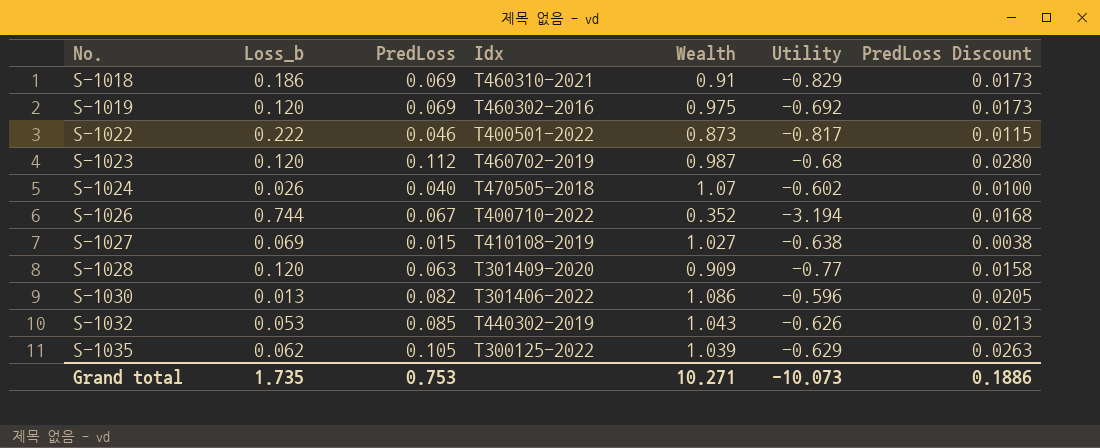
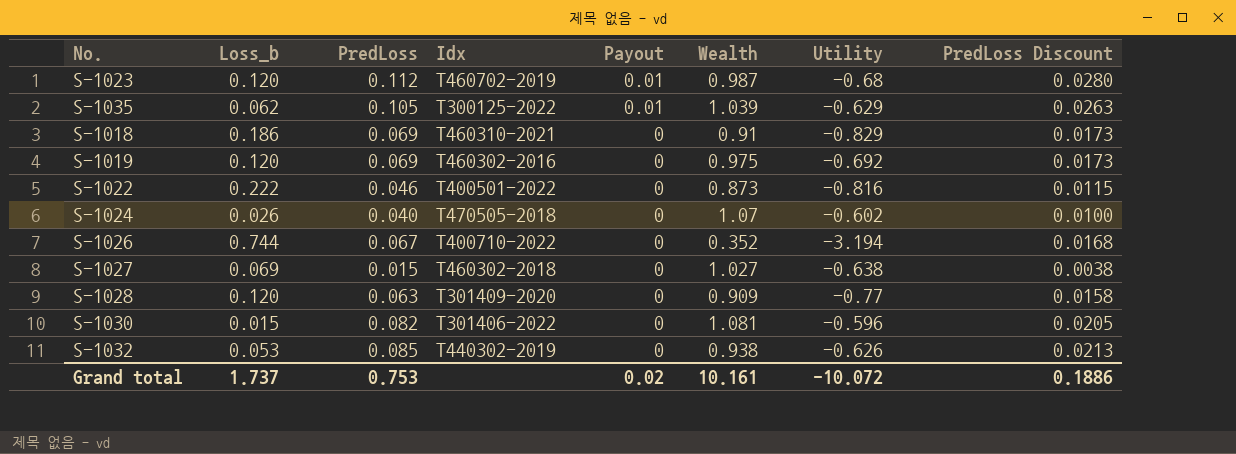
row order: No. ascending -> Payout descending
column Payout | position: none -> 5
S-1022 | Utility: -0.817 -> -0.816
S-1027 | Idx: T410108-2019 -> T460302-2018
S-1030 | Loss_b: 0.013 -> 0.015
S-1030 | Wealth: 1.086 -> 1.081
S-1032 | Wealth: 1.043 -> 0.938
Grand total | Loss_b: 1.735 -> 1.737
Grand total | Wealth: 10.271 -> 10.161
Grand total | Utility: -10.073 -> -10.072

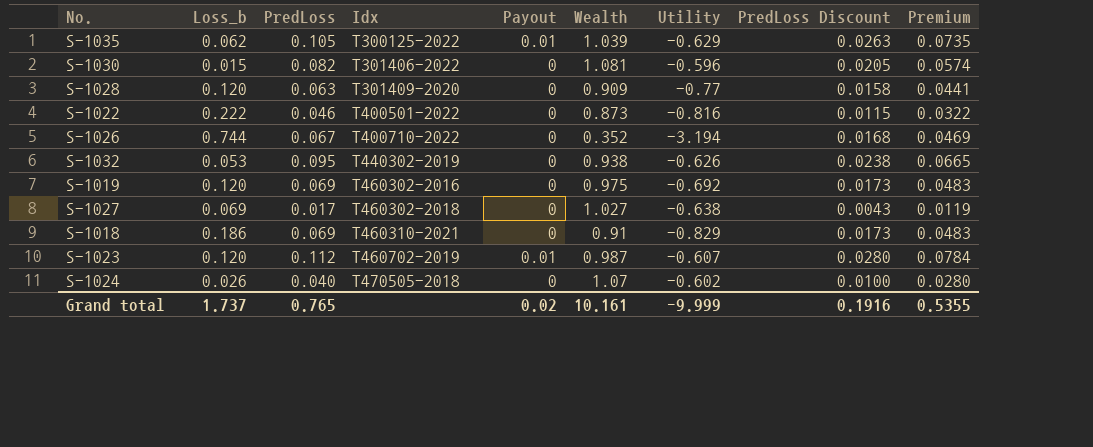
row order: Payout descending -> Idx ascending
column Premium | formula: none -> [PredLoss] * 0.7
S-1032 | PredLoss: 0.085 -> 0.095
S-1032 | PredLoss Discount: 0.0213 -> 0.0238
S-1027 | PredLoss: 0.015 -> 0.017
S-1027 | PredLoss Discount: 0.0038 -> 0.0043
S-1023 | Utility: -0.68 -> -0.607
Grand total | PredLoss: 0.753 -> 0.765
Grand total | Utility: -10.072 -> -9.999
Grand total | PredLoss Discount: 0.1886 -> 0.1916

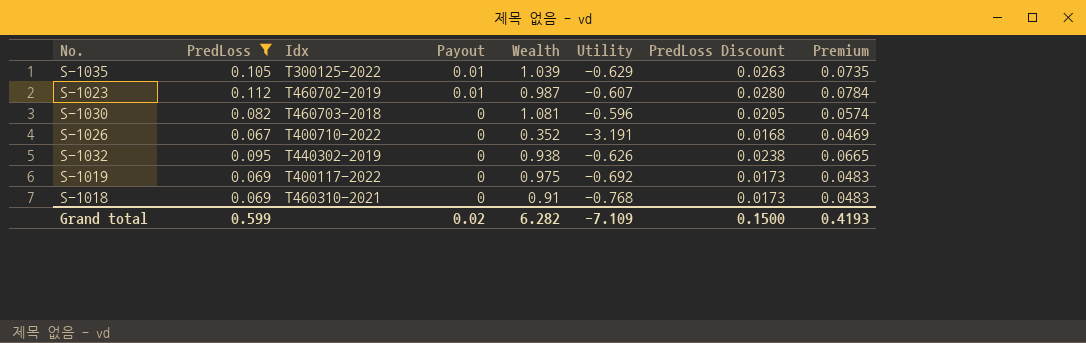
filter: none -> PredLoss >= 0.067
row order: Idx ascending -> Payout descending
column Loss_b | position: 2 -> none
S-1030 | Idx: T301406-2022 -> T460703-2018
S-1026 | Utility: -3.194 -> -3.191
S-1019 | Idx: T460302-2016 -> T400117-2022
S-1018 | Utility: -0.829 -> -0.768
Grand total | PredLoss: 0.765 -> 0.599
Grand total | Wealth: 10.161 -> 6.282
Grand total | Utility: -9.999 -> -7.109
Grand total | PredLoss Discount: 0.1916 -> 0.1500
Grand total | Premium: 0.5355 -> 0.4193

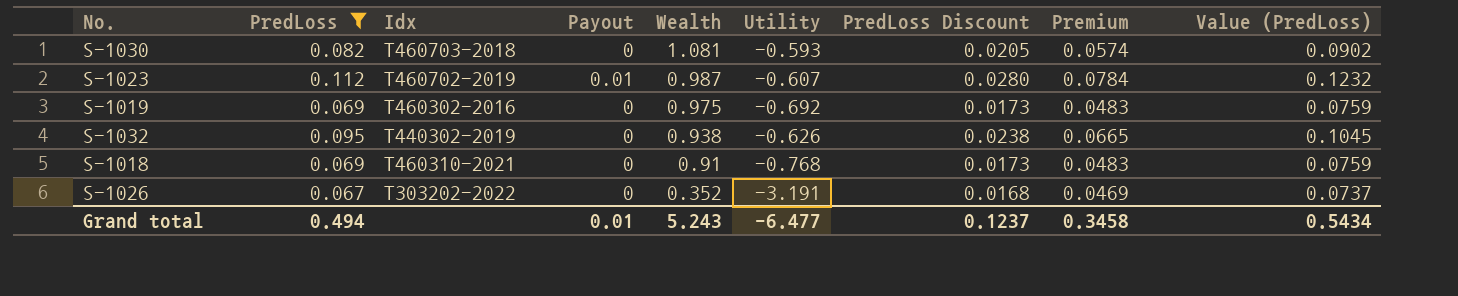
row order: Payout descending -> Wealth descending
column Value (PredLoss) | formula: none -> [PredLoss] * 1.1
row S-1035: 0.105 | T300125-2022 | 0.01 | 1.039 | -0.629 | 0.0263 | 0.0735 -> none
S-1030 | Utility: -0.596 -> -0.593
S-1019 | Idx: T400117-2022 -> T460302-2016
S-1026 | Idx: T400710-2022 -> T303202-2022
Grand total | PredLoss: 0.599 -> 0.494
Grand total | Payout: 0.02 -> 0.01
Grand total | Wealth: 6.282 -> 5.243
Grand total | Utility: -7.109 -> -6.477
Grand total | PredLoss Discount: 0.1500 -> 0.1237
Grand total | Premium: 0.4193 -> 0.3458

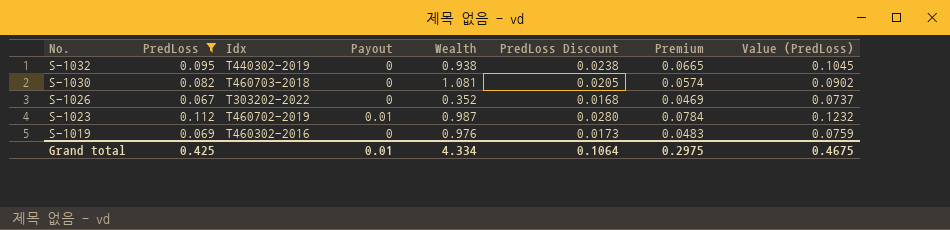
row order: Wealth descending -> No. descending
column Utility | position: 6 -> none
row S-1018: 0.069 | T460310-2021 | 0 | 0.91 | -0.768 | 0.0173 | 0.0483 | 0.0759 -> none
S-1019 | Wealth: 0.975 -> 0.976
Grand total | PredLoss: 0.494 -> 0.425
Grand total | Wealth: 5.243 -> 4.334
Grand total | PredLoss Discount: 0.1237 -> 0.1064
Grand total | Premium: 0.3458 -> 0.2975
Grand total | Value (PredLoss): 0.5434 -> 0.4675

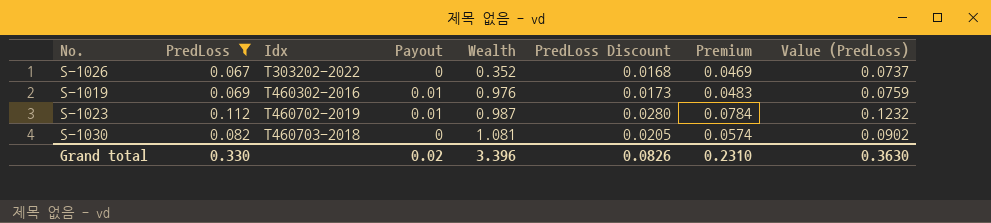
row order: No. descending -> Idx ascending
row S-1032: 0.095 | T440302-2019 | 0 | 0.938 | 0.0238 | 0.0665 | 0.1045 -> none
S-1019 | Payout: 0 -> 0.01
Grand total | PredLoss: 0.425 -> 0.330
Grand total | Payout: 0.01 -> 0.02
Grand total | Wealth: 4.334 -> 3.396
Grand total | PredLoss Discount: 0.1064 -> 0.0826
Grand total | Premium: 0.2975 -> 0.2310
Grand total | Value (PredLoss): 0.4675 -> 0.3630

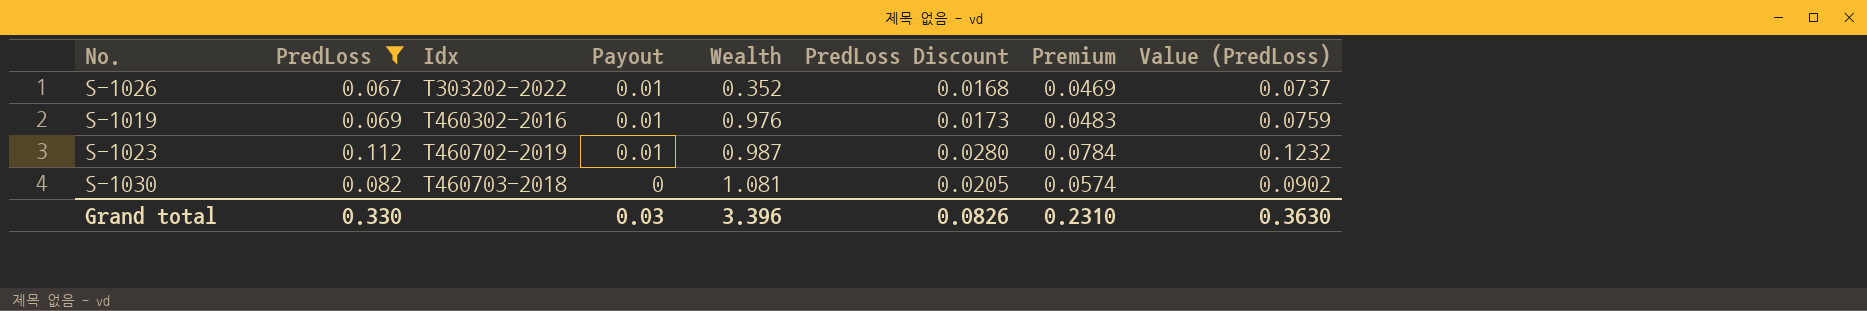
S-1026 | Payout: 0 -> 0.01
Grand total | Payout: 0.02 -> 0.03

